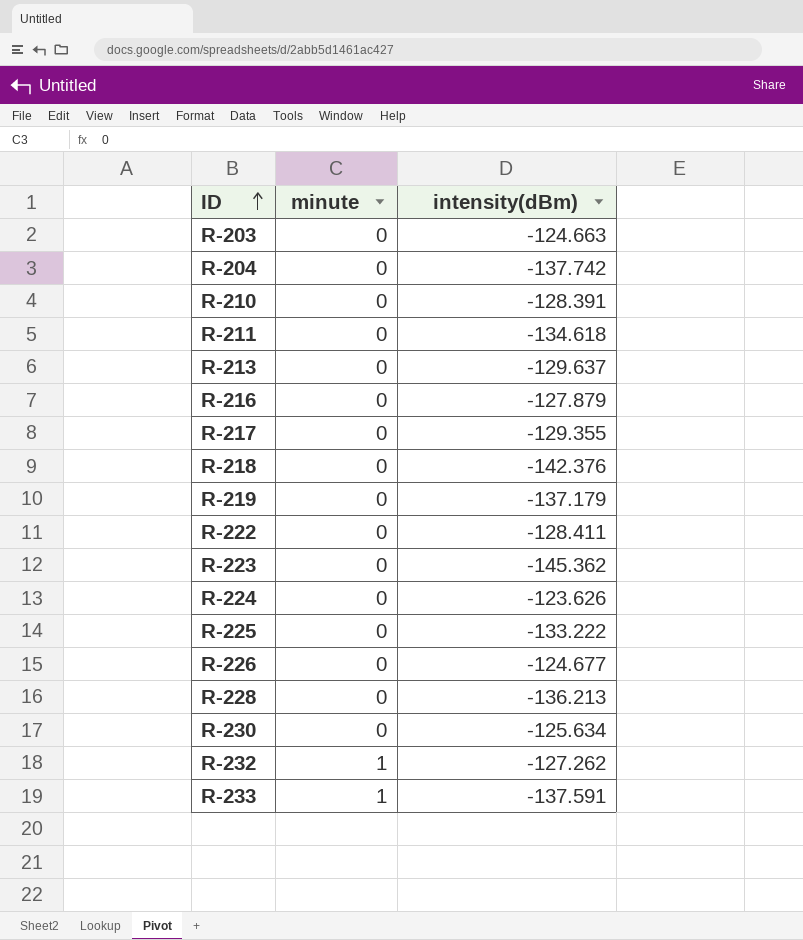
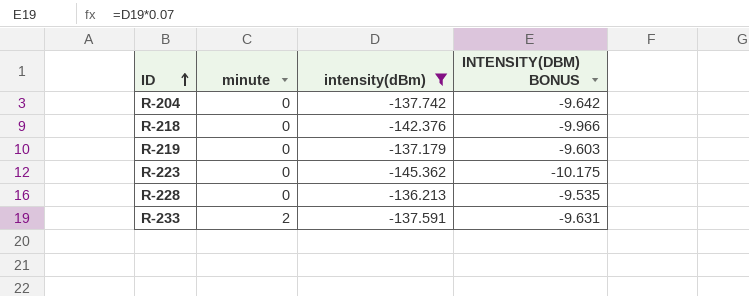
filter: none -> intensity(dBm) <= -136.213
column INTENSITY(DBM) BONUS | formula: none -> [intensity(dBm)] * 0.07
R-233 | minute: 1 -> 2

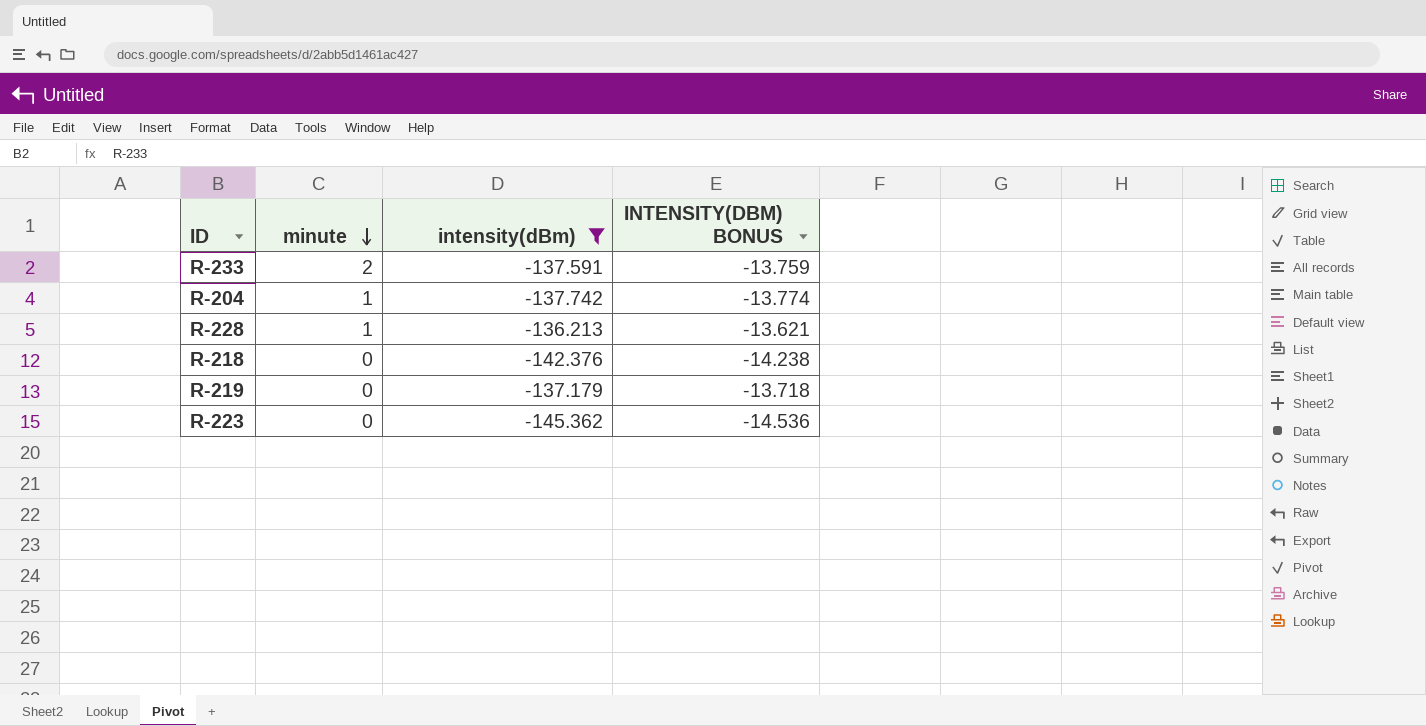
row order: ID ascending -> minute descending
column INTENSITY(DBM) BONUS | formula: [intensity(dBm)] * 0.07 -> [intensity(dBm)] * 0.1
R-204 | minute: 0 -> 1
R-228 | minute: 0 -> 1

